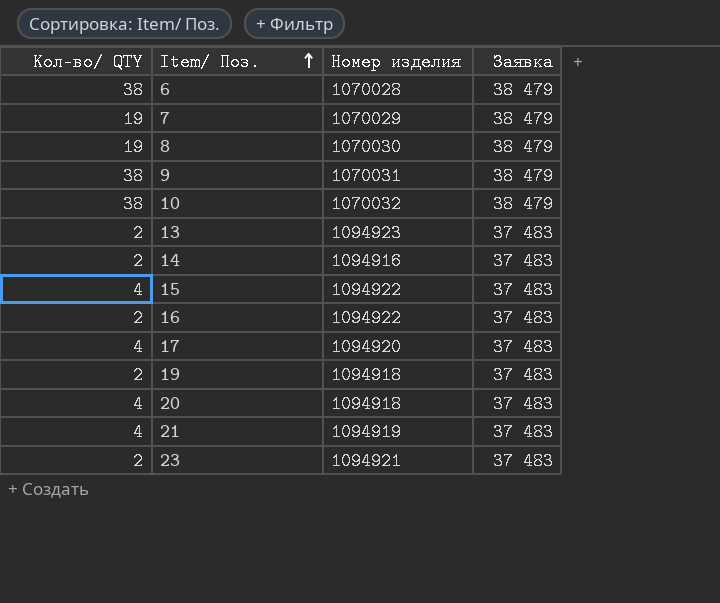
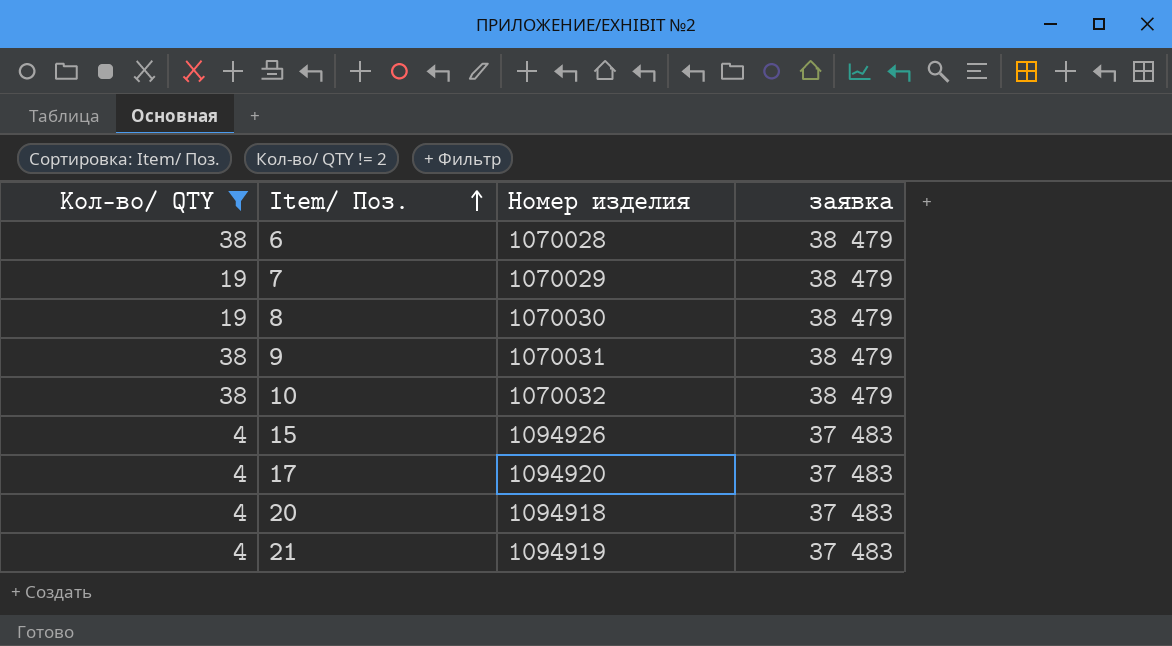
filter: none -> Кол-во/ QTY != 2
column name: Заявка -> заявка
15 | Номер изделия: 1094922 -> 1094926

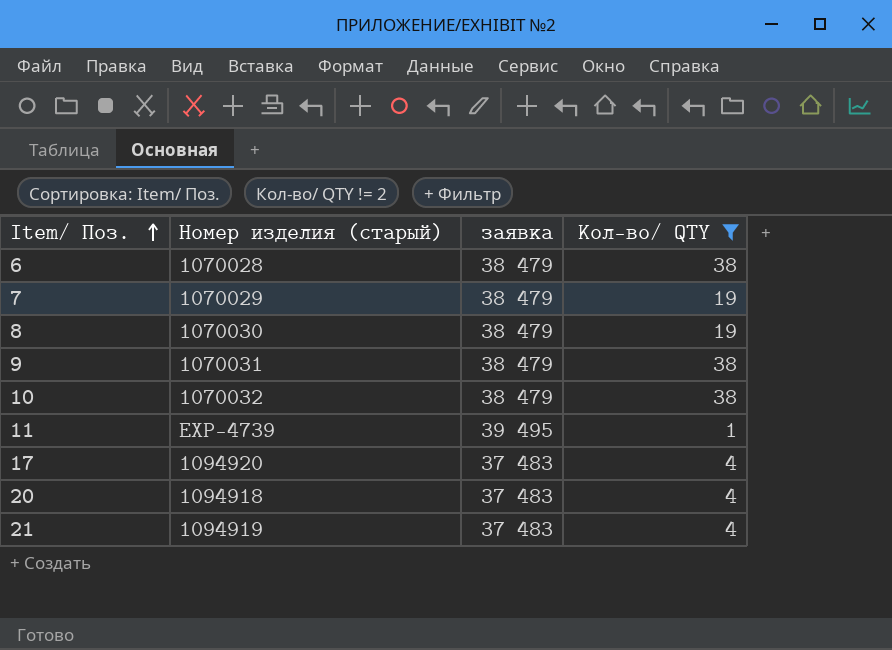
column name: Номер изделия -> Номер изделия (старый)
column Кол-во/ QTY | position: 1 -> 4
row 15: 4 | 1094926 | 37 483 -> none
row 11: none -> EXP-4739 | 39 495 | 1

